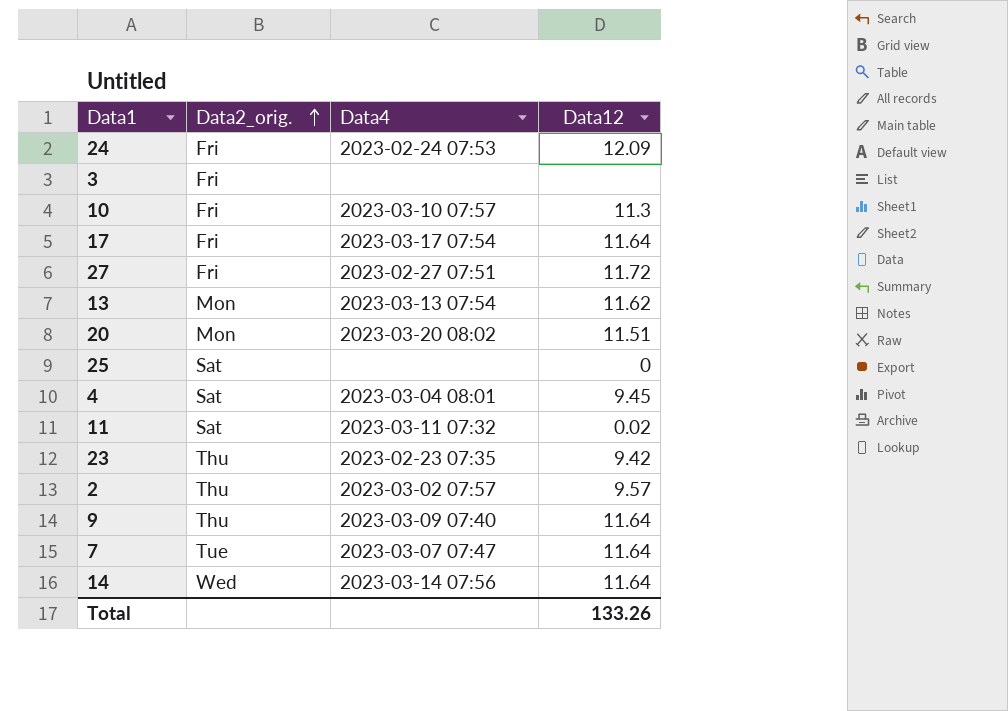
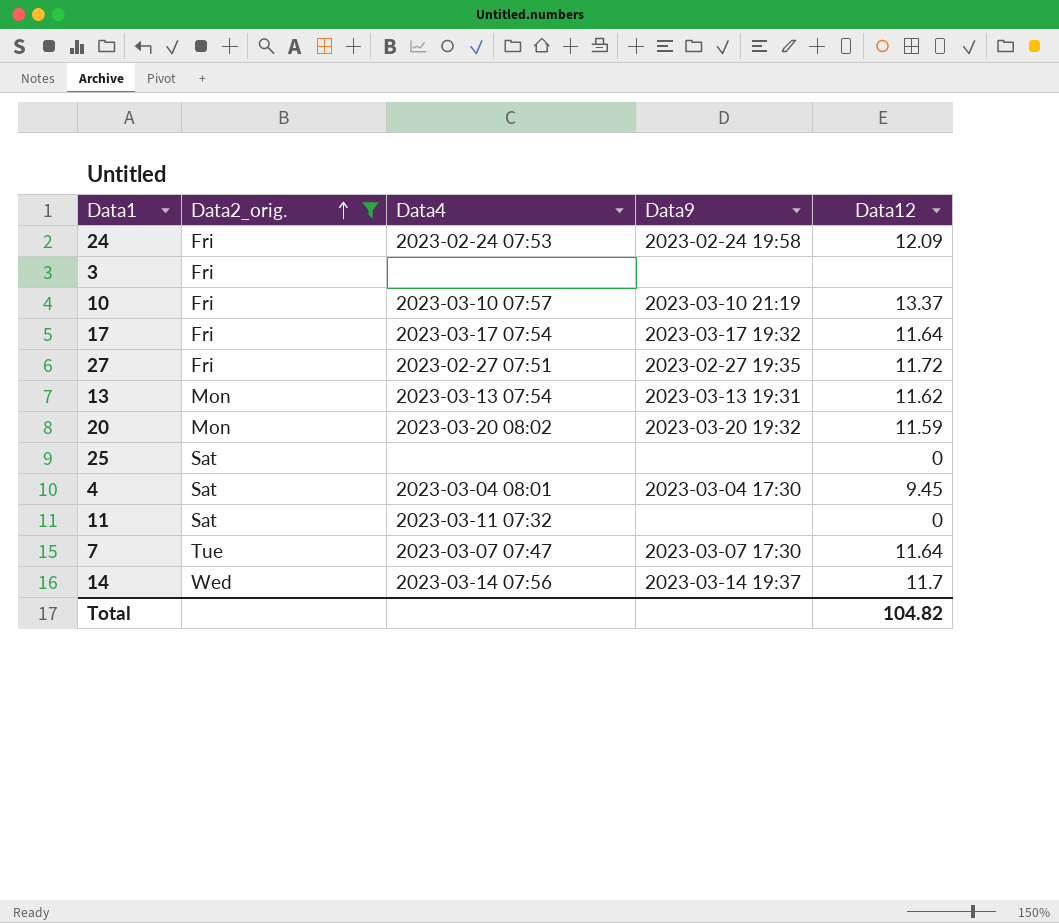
filter: none -> Data2_orig. != Thu
column Data9 | position: none -> 4
10 | Data12: 11.3 -> 13.37
20 | Data12: 11.51 -> 11.59
11 | Data12: 0.02 -> 0
14 | Data12: 11.64 -> 11.7
Total | Data12: 133.26 -> 104.82

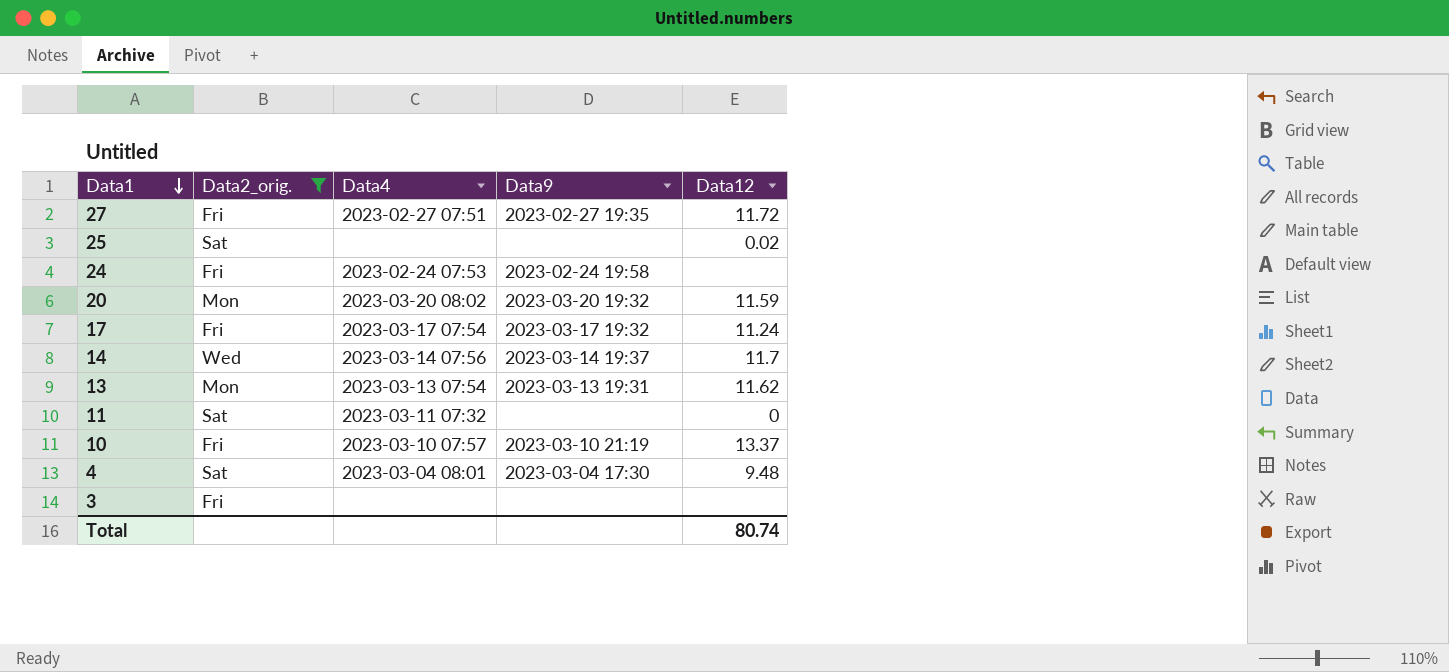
row order: Data2_orig. ascending -> Data1 descending
row 7: Tue | 2023-03-07 07:47 | 2023-03-07 17:30 | 11.64 -> none
25 | Data12: 0 -> 0.02
24 | Data12: 12.09 -> none
17 | Data12: 11.64 -> 11.24
4 | Data12: 9.45 -> 9.48
Total | Data12: 104.82 -> 80.74

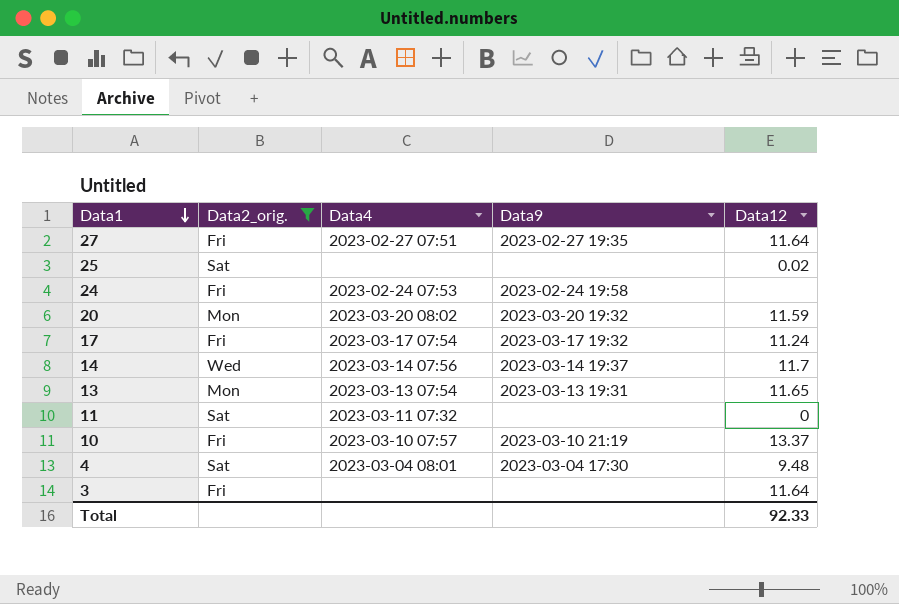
27 | Data12: 11.72 -> 11.64
13 | Data12: 11.62 -> 11.65
3 | Data12: none -> 11.64
Total | Data12: 80.74 -> 92.33

